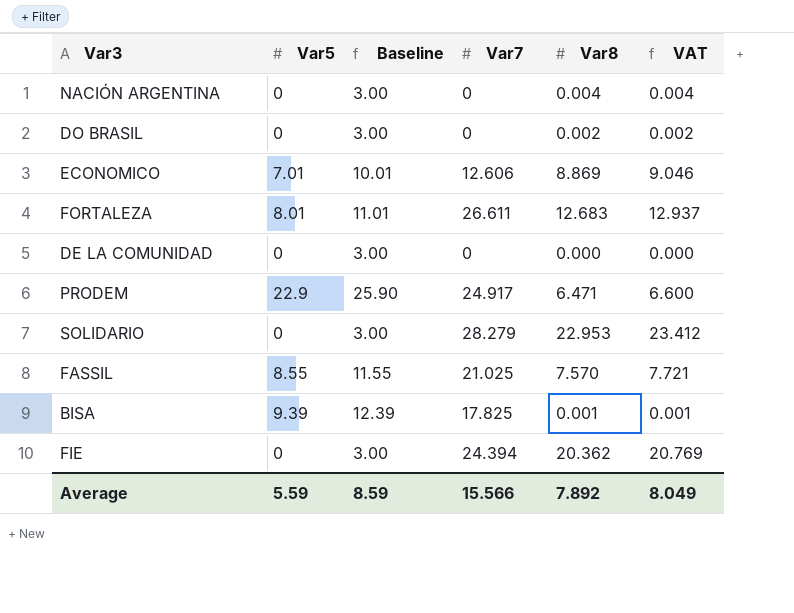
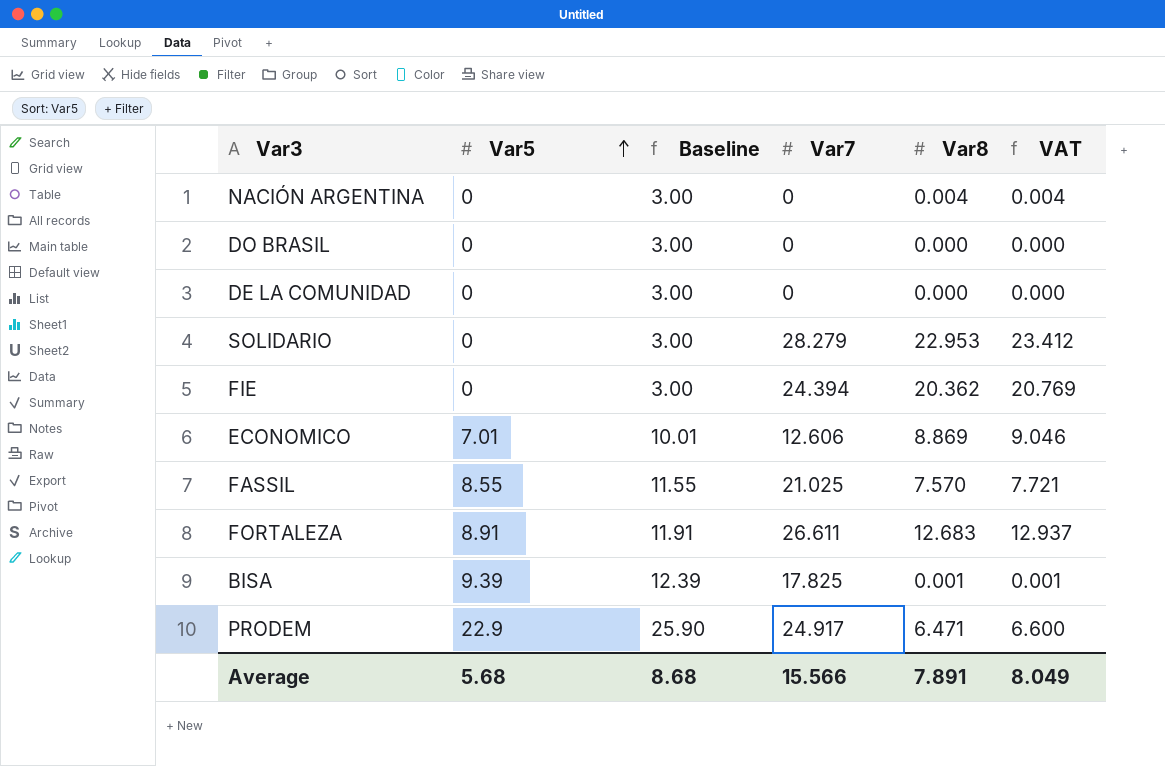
row order: none -> Var5 ascending
DO BRASIL | Var8: 0.002 -> 0.000
DO BRASIL | VAT: 0.002 -> 0.000
FORTALEZA | Var5: 8.01 -> 8.91
FORTALEZA | Baseline: 11.01 -> 11.91
Average | Var5: 5.59 -> 5.68
Average | Baseline: 8.59 -> 8.68
Average | Var8: 7.892 -> 7.891

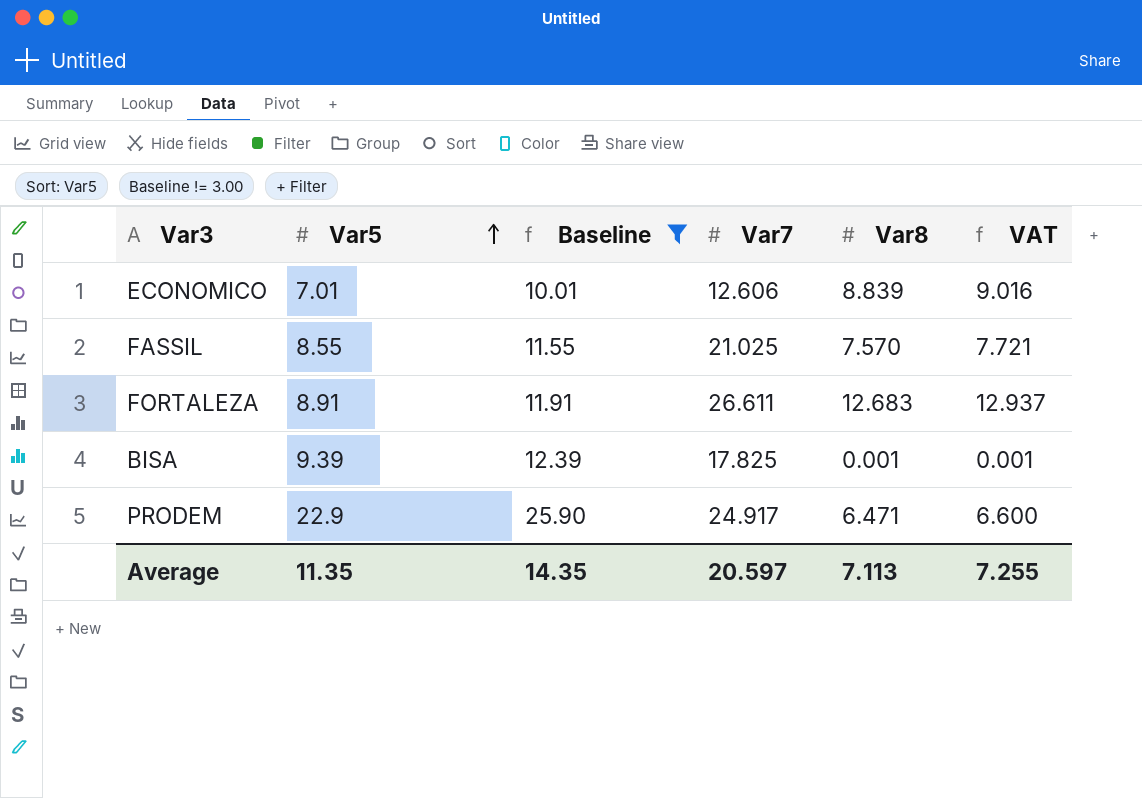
filter: none -> Baseline != 3.00
ECONOMICO | Var8: 8.869 -> 8.839
ECONOMICO | VAT: 9.046 -> 9.016
Average | Var5: 5.68 -> 11.35
Average | Baseline: 8.68 -> 14.35
Average | Var7: 15.566 -> 20.597
Average | Var8: 7.891 -> 7.113
Average | VAT: 8.049 -> 7.255

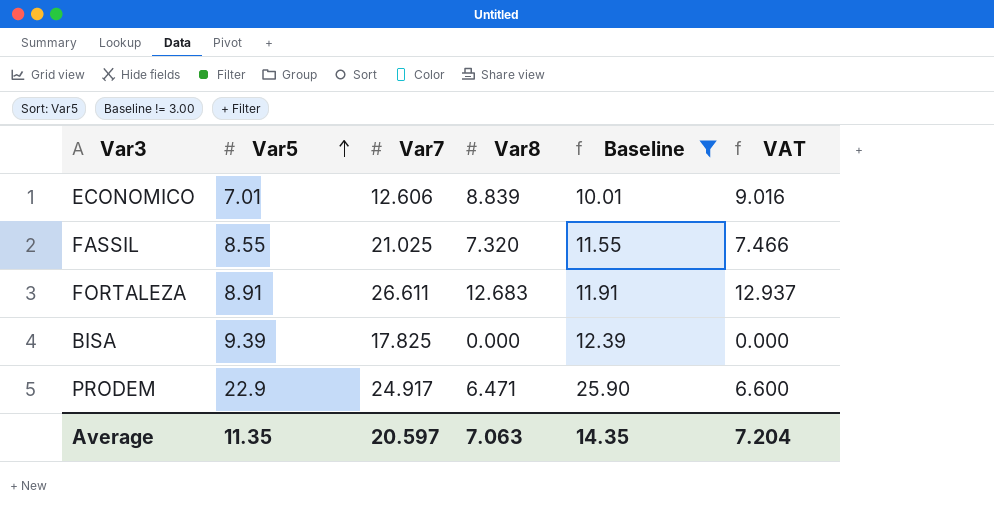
column Baseline | position: 3 -> 5
FASSIL | Var8: 7.570 -> 7.320
FASSIL | VAT: 7.721 -> 7.466
BISA | Var8: 0.001 -> 0.000
BISA | VAT: 0.001 -> 0.000
Average | Var8: 7.113 -> 7.063
Average | VAT: 7.255 -> 7.204

